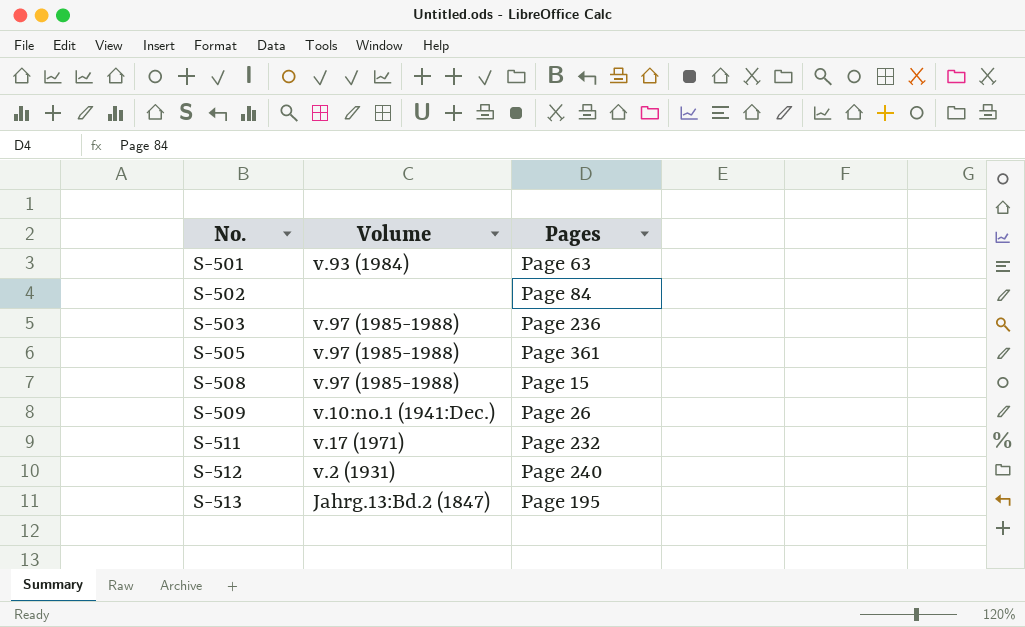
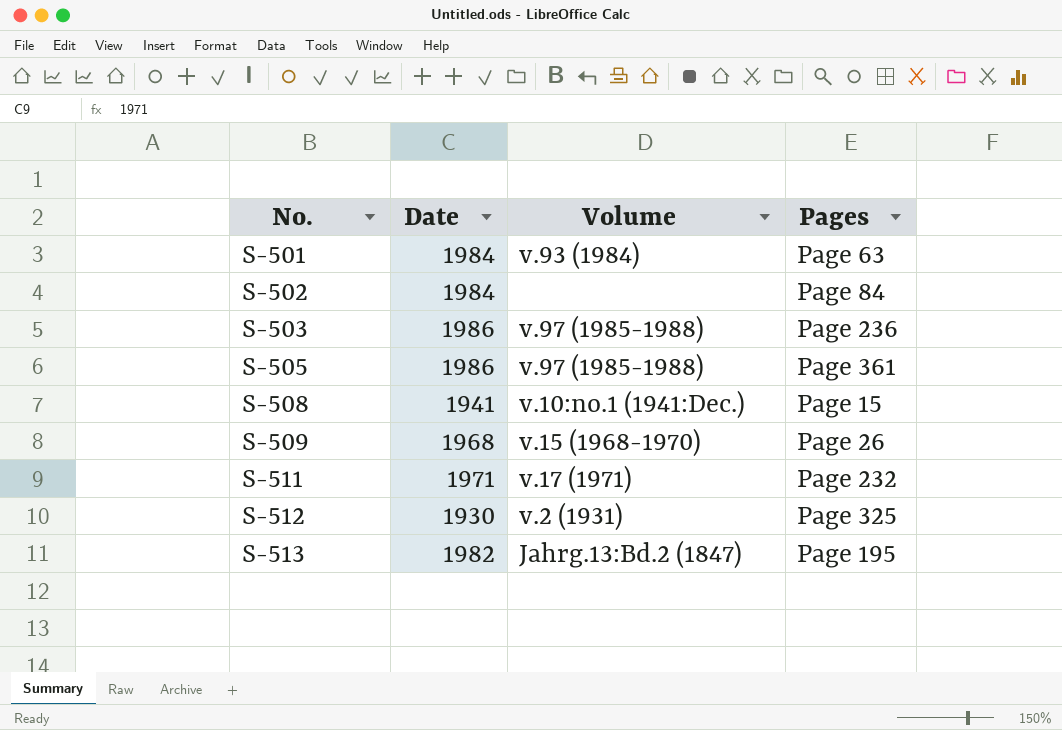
column Date | position: none -> 2
S-508 | Volume: v.97 (1985-1988) -> v.10:no.1 (1941:Dec.)
S-509 | Volume: v.10:no.1 (1941:Dec.) -> v.15 (1968-1970)
S-512 | Pages: Page 240 -> Page 325

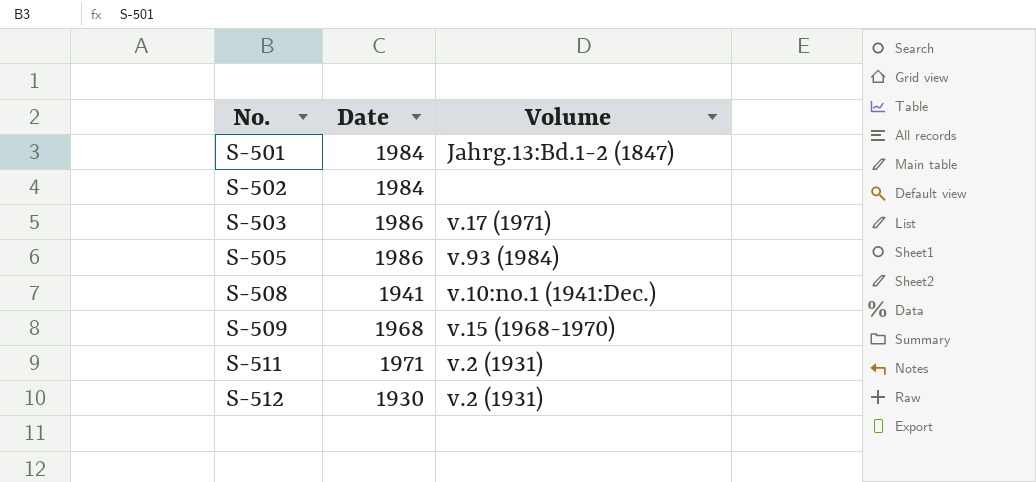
column Pages | position: 4 -> none
row S-513: 1982 | Jahrg.13:Bd.2 (1847) | Page 195 -> none
S-501 | Volume: v.93 (1984) -> Jahrg.13:Bd.1-2 (1847)
S-503 | Volume: v.97 (1985-1988) -> v.17 (1971)
S-505 | Volume: v.97 (1985-1988) -> v.93 (1984)
S-511 | Volume: v.17 (1971) -> v.2 (1931)

